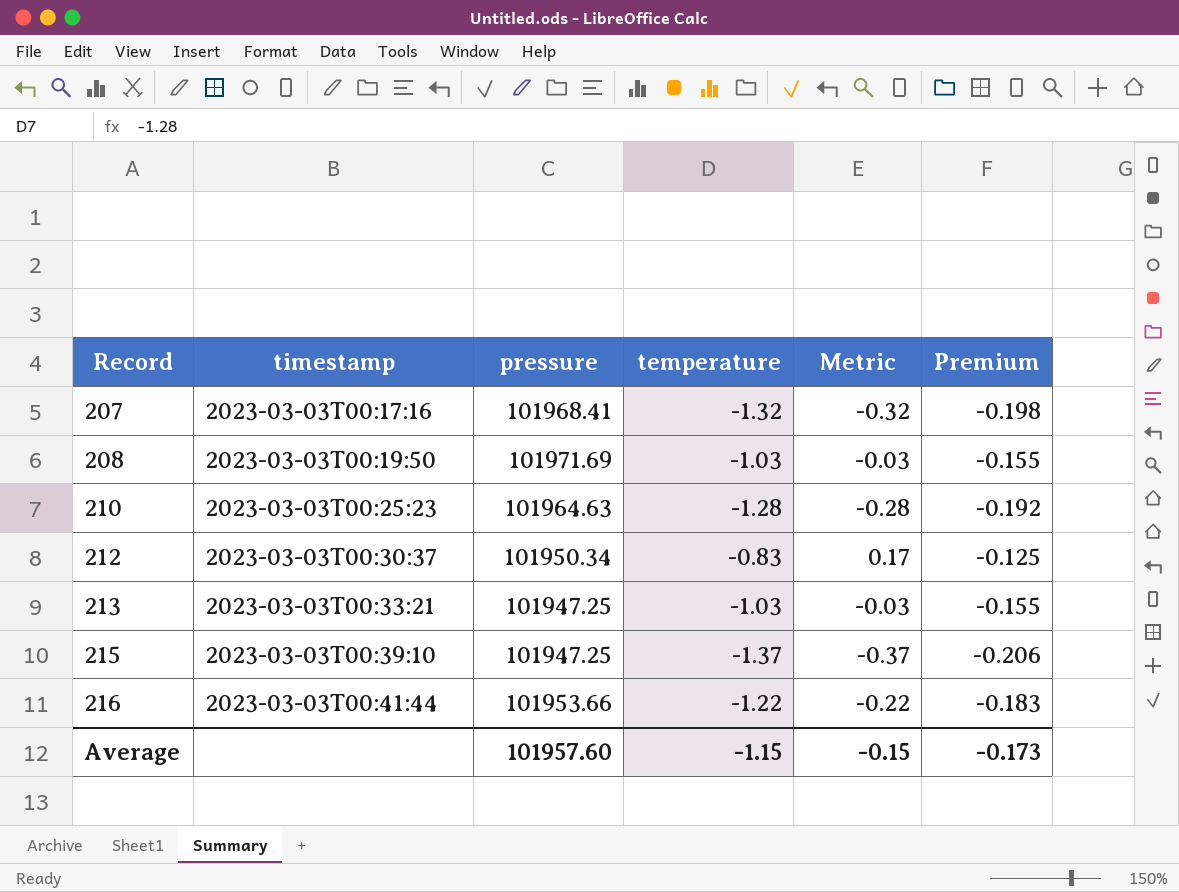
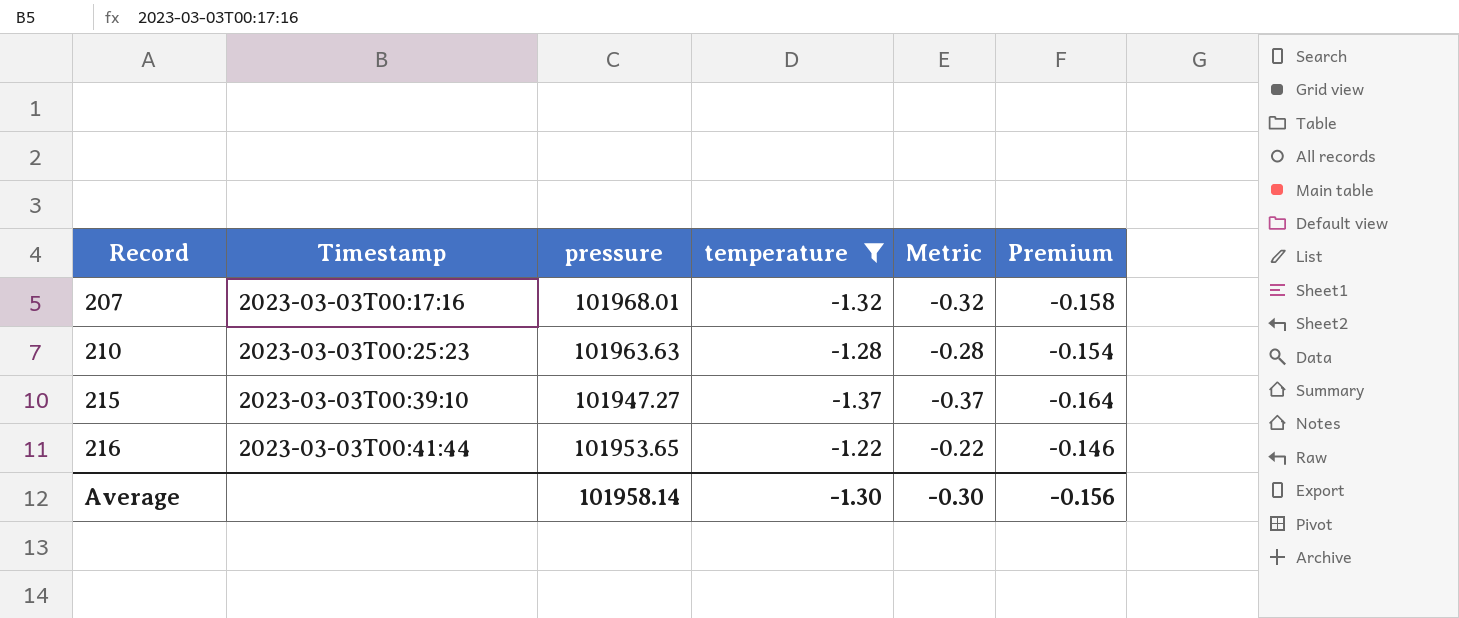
filter: none -> temperature <= -1.22
column name: timestamp -> Timestamp
column Premium | formula: [temperature] * 0.15 -> [temperature] * 0.12
207 | pressure: 101968.41 -> 101968.01
210 | pressure: 101964.63 -> 101963.63
215 | pressure: 101947.25 -> 101947.27
216 | pressure: 101953.66 -> 101953.65
Average | pressure: 101957.60 -> 101958.14
Average | temperature: -1.15 -> -1.30
Average | Metric: -0.15 -> -0.30
Average | Premium: -0.173 -> -0.156

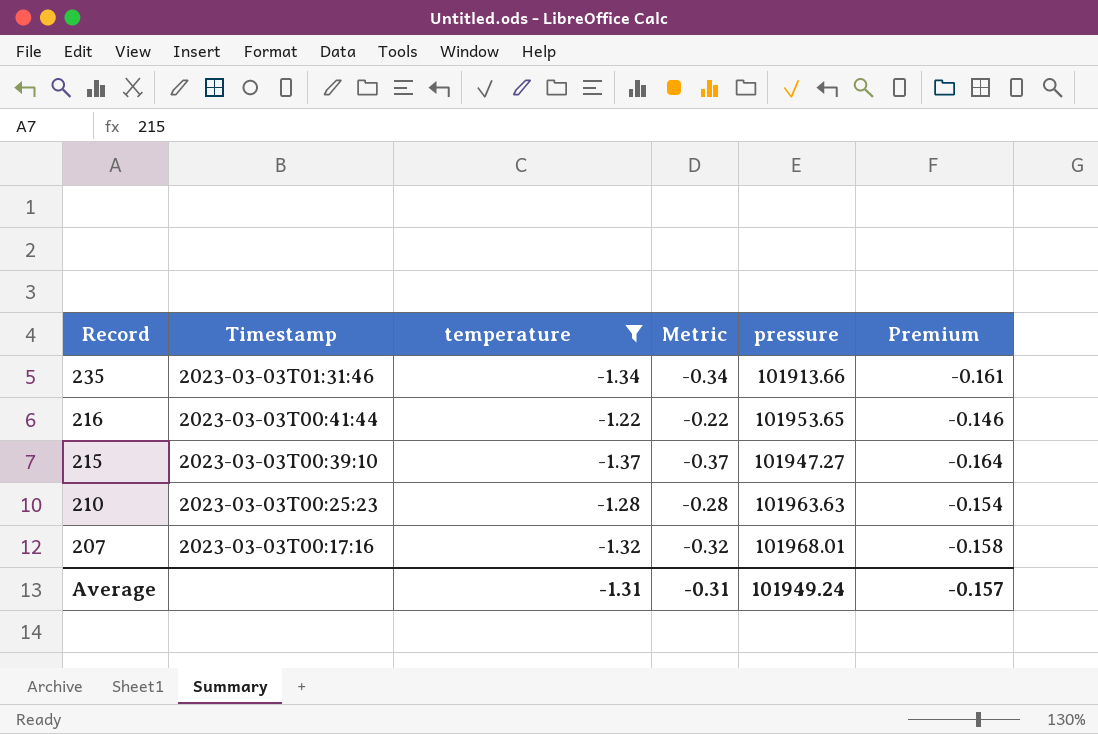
row order: Record ascending -> Record descending
column pressure | position: 3 -> 5
row 235: none -> 2023-03-03T01:31:46 | -1.34 | -0.34 | 101913.66 | -0.161
Average | temperature: -1.30 -> -1.31
Average | Metric: -0.30 -> -0.31
Average | pressure: 101958.14 -> 101949.24
Average | Premium: -0.156 -> -0.157

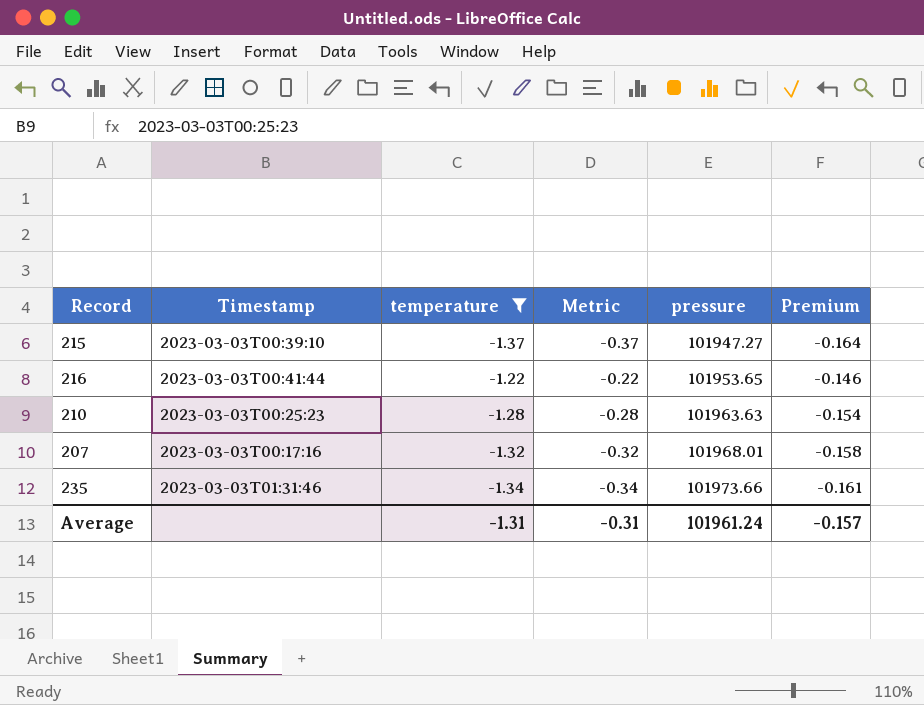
row order: Record descending -> pressure ascending
235 | pressure: 101913.66 -> 101973.66
Average | pressure: 101949.24 -> 101961.24

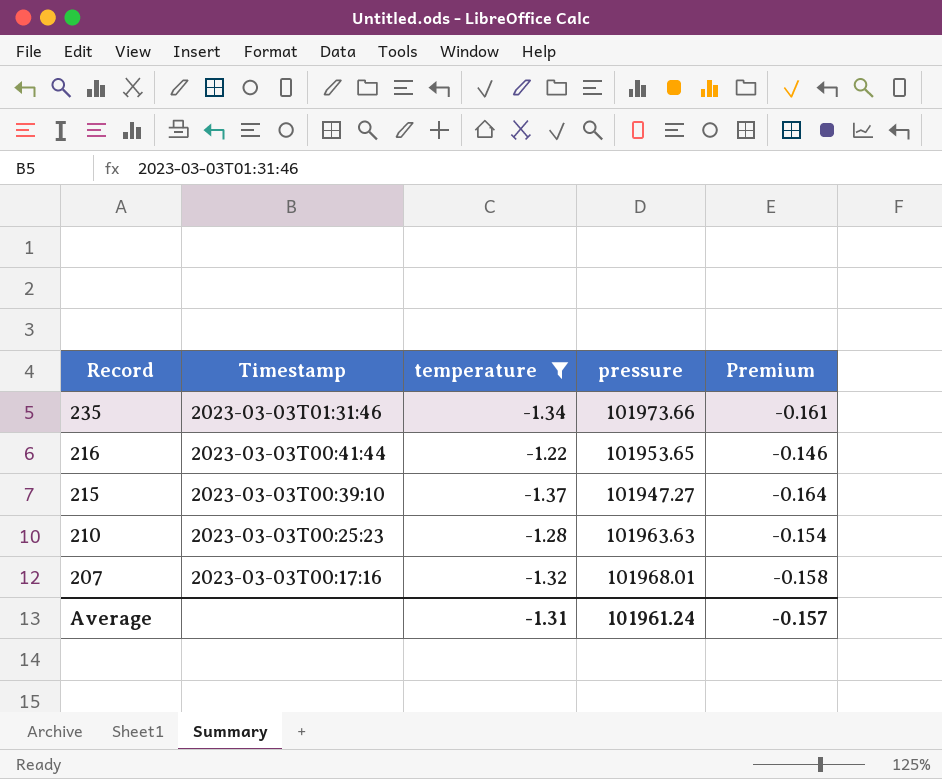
row order: pressure ascending -> Record descending
column Metric | formula: [temperature] + 1 -> none

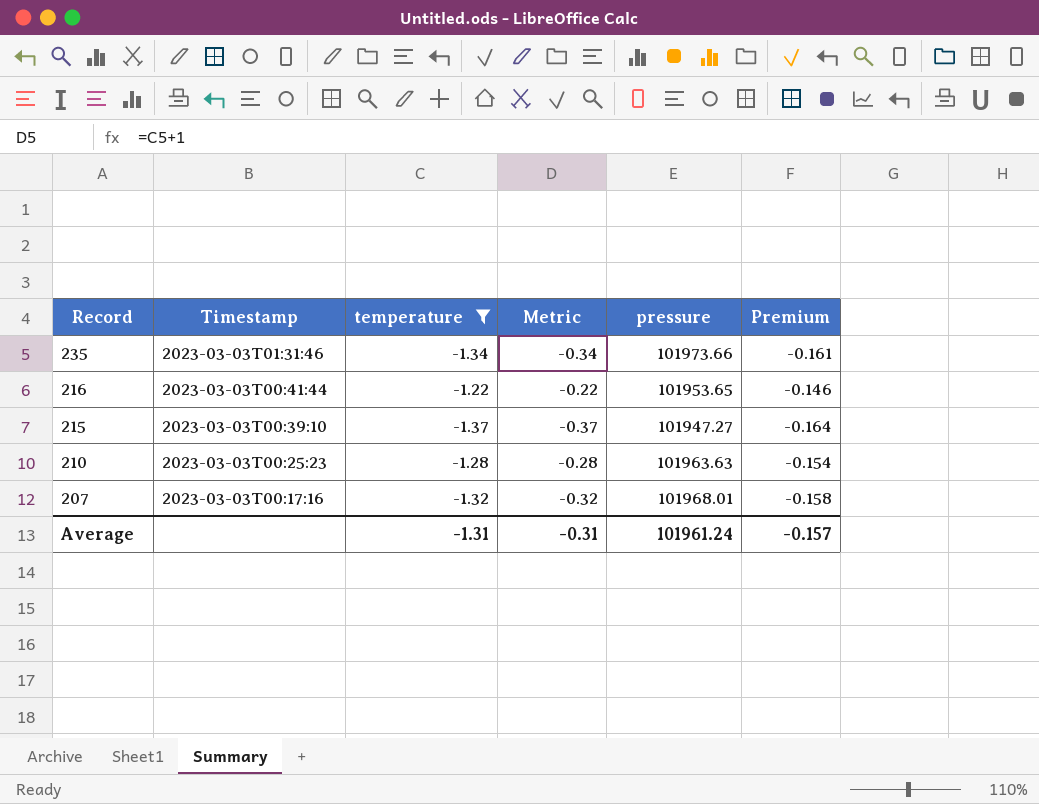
column Metric | formula: none -> [temperature] + 1

